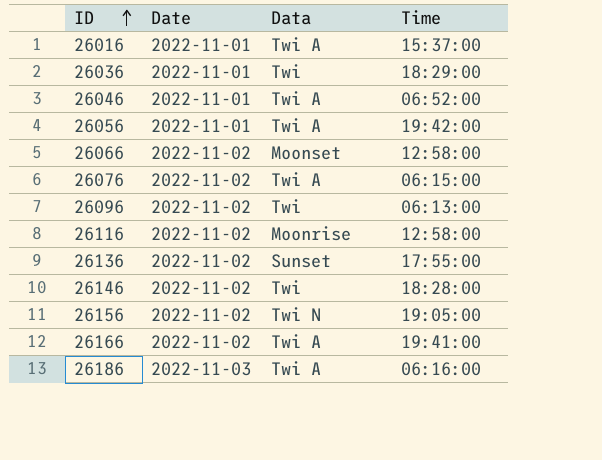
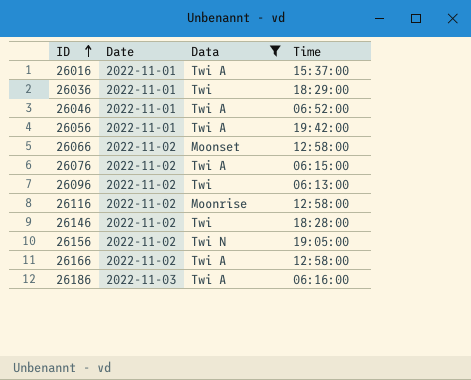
filter: none -> Data != Sunset
26166 | Time: 19:41:00 -> 12:58:00

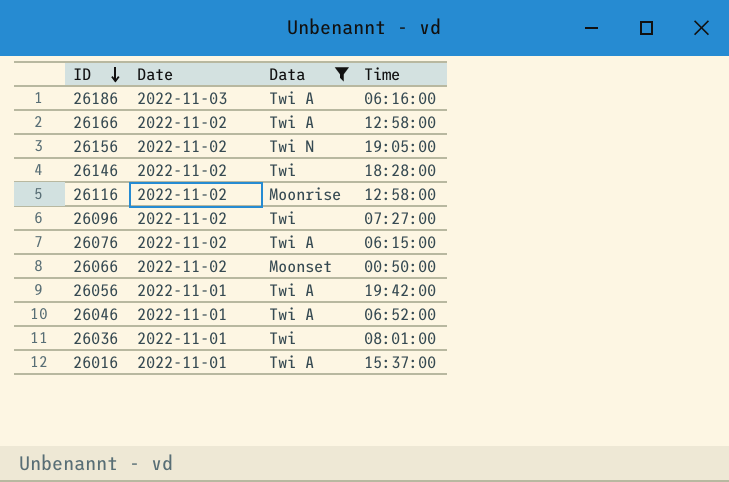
row order: ID ascending -> ID descending
26096 | Time: 06:13:00 -> 07:27:00
26066 | Time: 12:58:00 -> 00:50:00
26036 | Time: 18:29:00 -> 08:01:00

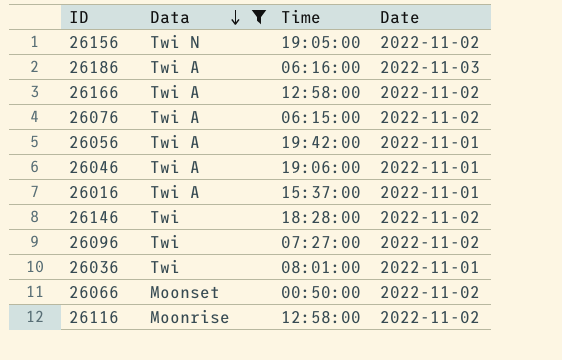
row order: ID descending -> Data descending
column Date | position: 2 -> 4
26046 | Time: 06:52:00 -> 19:06:00

